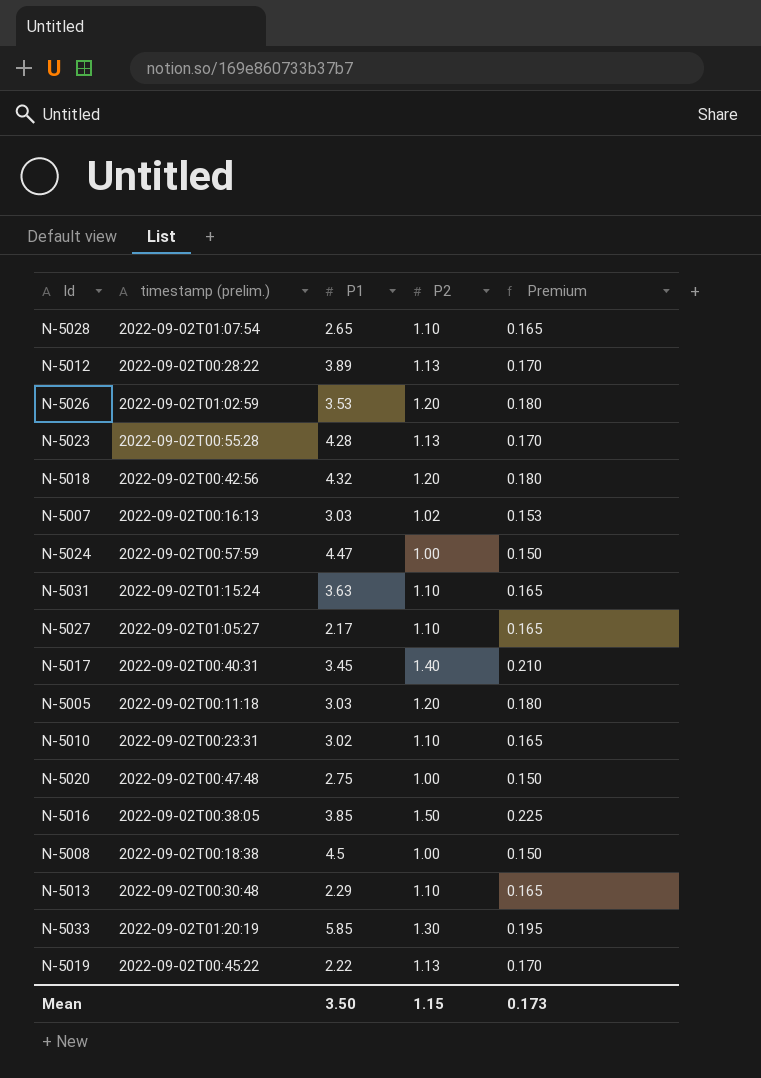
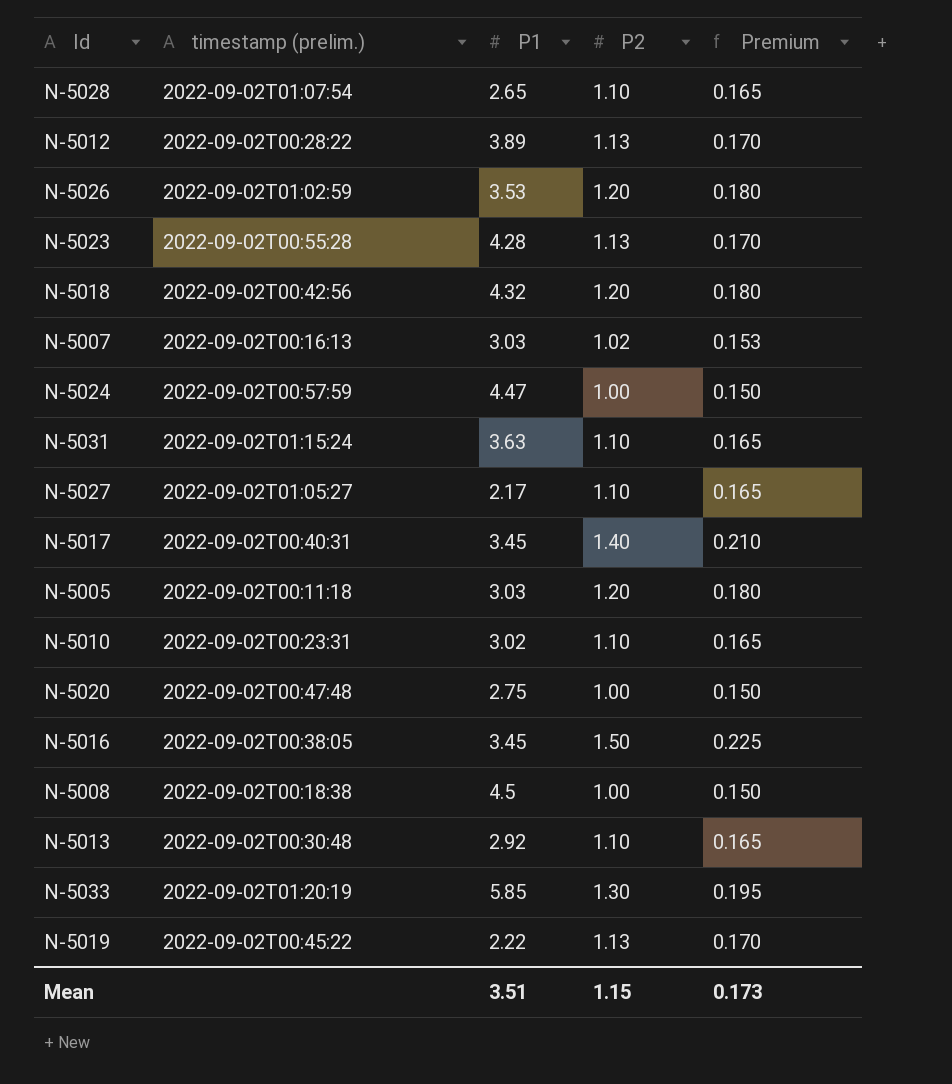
N-5016 | P1: 3.85 -> 3.45
N-5013 | P1: 2.29 -> 2.92
Mean | P1: 3.50 -> 3.51

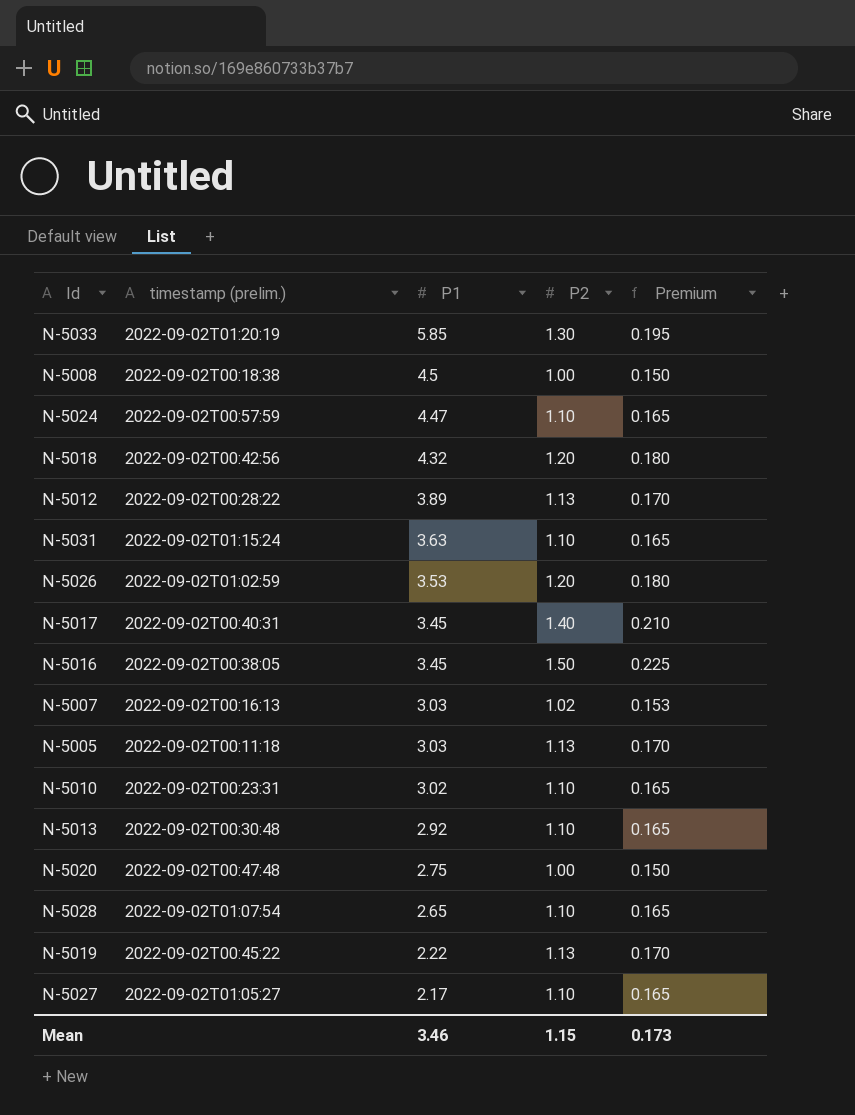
row order: none -> P1 descending
row N-5023: 2022-09-02T00:55:28 | 4.28 | 1.13 | 0.170 -> none
N-5024 | P2: 1.00 -> 1.10
N-5024 | Premium: 0.150 -> 0.165
N-5005 | P2: 1.20 -> 1.13
N-5005 | Premium: 0.180 -> 0.170
Mean | P1: 3.51 -> 3.46

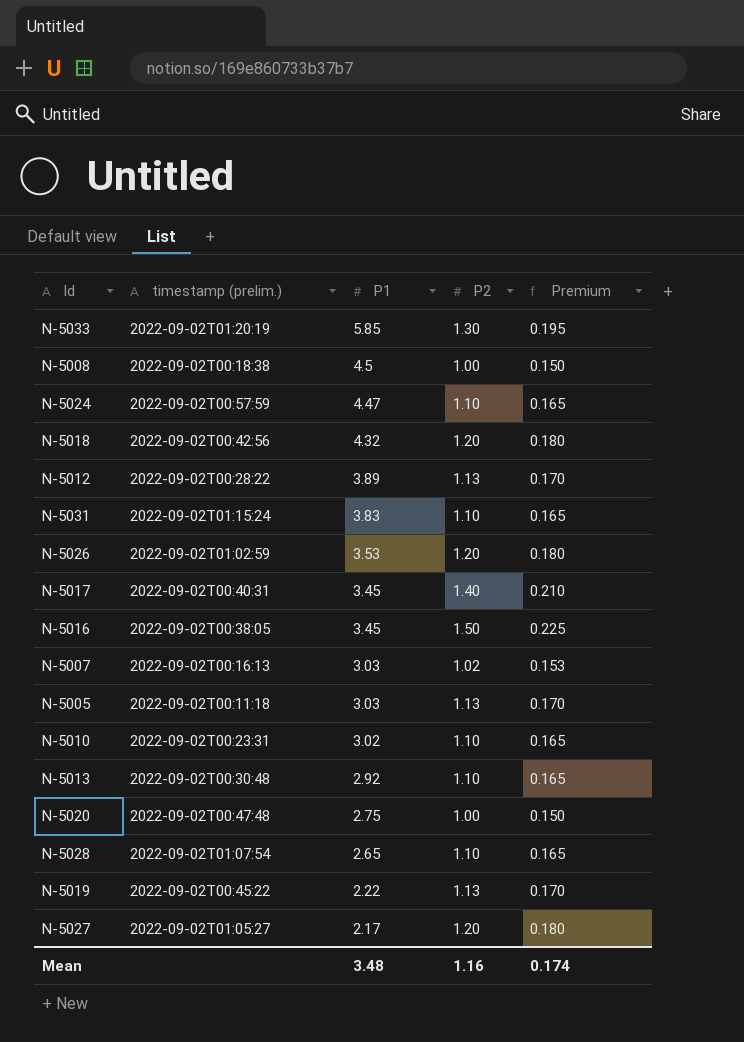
N-5031 | P1: 3.63 -> 3.83
N-5027 | P2: 1.10 -> 1.20
N-5027 | Premium: 0.165 -> 0.180
Mean | P1: 3.46 -> 3.48
Mean | P2: 1.15 -> 1.16
Mean | Premium: 0.173 -> 0.174

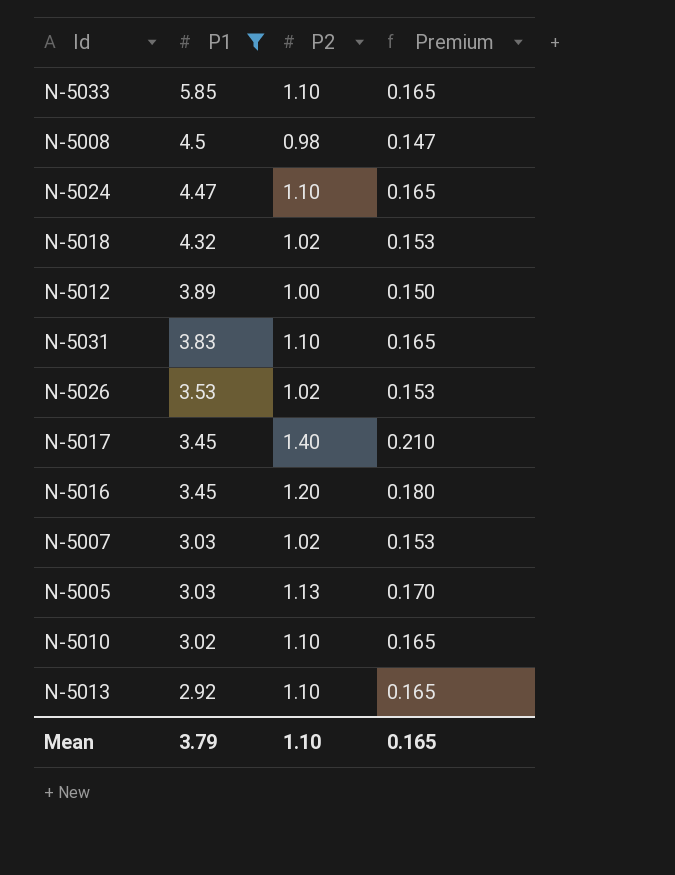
filter: none -> P1 >= 2.92
column timestamp (prelim.) | position: 2 -> none
N-5033 | P2: 1.30 -> 1.10
N-5033 | Premium: 0.195 -> 0.165
N-5008 | P2: 1.00 -> 0.98
N-5008 | Premium: 0.150 -> 0.147
N-5018 | P2: 1.20 -> 1.02
N-5018 | Premium: 0.180 -> 0.153
N-5012 | P2: 1.13 -> 1.00
N-5012 | Premium: 0.170 -> 0.150
N-5026 | P2: 1.20 -> 1.02
N-5026 | Premium: 0.180 -> 0.153
N-5016 | P2: 1.50 -> 1.20
N-5016 | Premium: 0.225 -> 0.180
Mean | P1: 3.48 -> 3.79
Mean | P2: 1.16 -> 1.10
Mean | Premium: 0.174 -> 0.165

